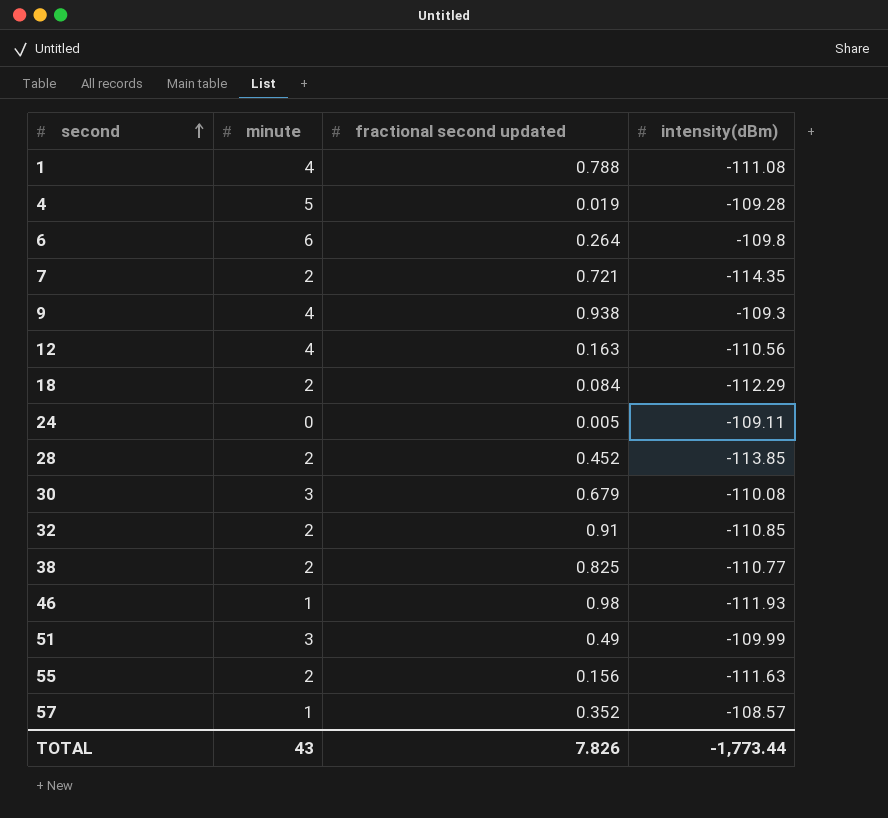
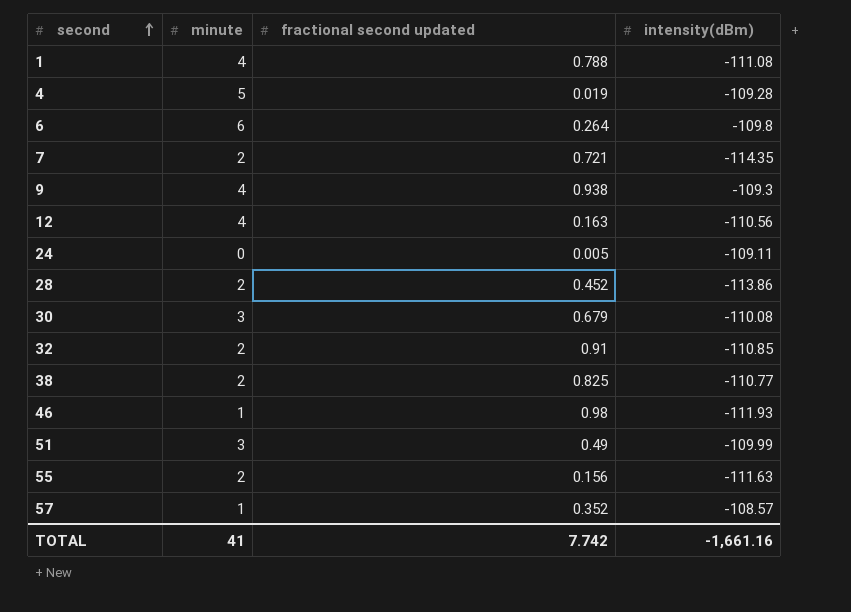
row 18: 2 | 0.084 | -112.29 -> none
28 | intensity(dBm): -113.85 -> -113.86
TOTAL | minute: 43 -> 41
TOTAL | fractional second updated: 7.826 -> 7.742
TOTAL | intensity(dBm): -1,773.44 -> -1,661.16

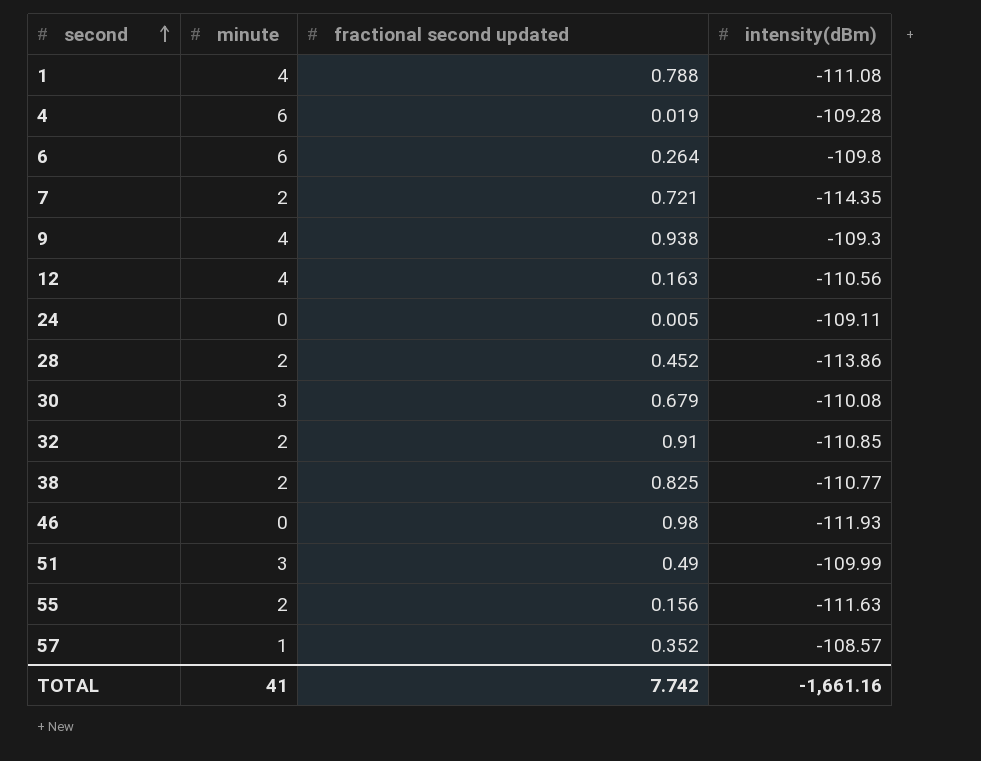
4 | minute: 5 -> 6
46 | minute: 1 -> 0

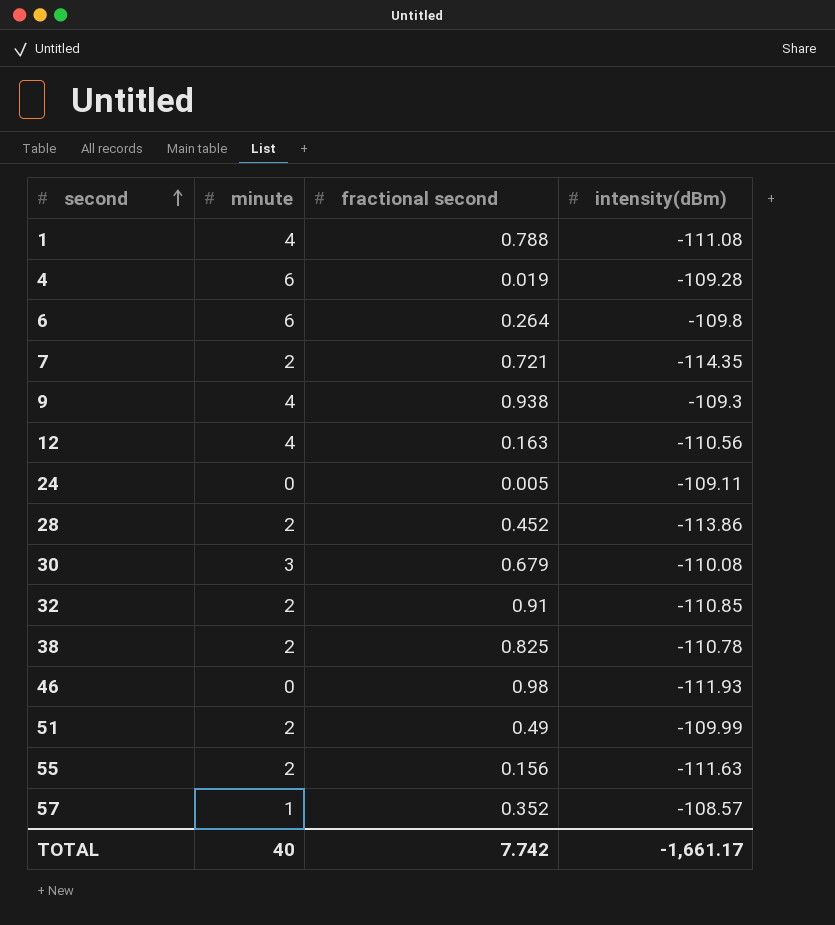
column name: fractional second updated -> fractional second
38 | intensity(dBm): -110.77 -> -110.78
51 | minute: 3 -> 2
TOTAL | minute: 41 -> 40
TOTAL | intensity(dBm): -1,661.16 -> -1,661.17

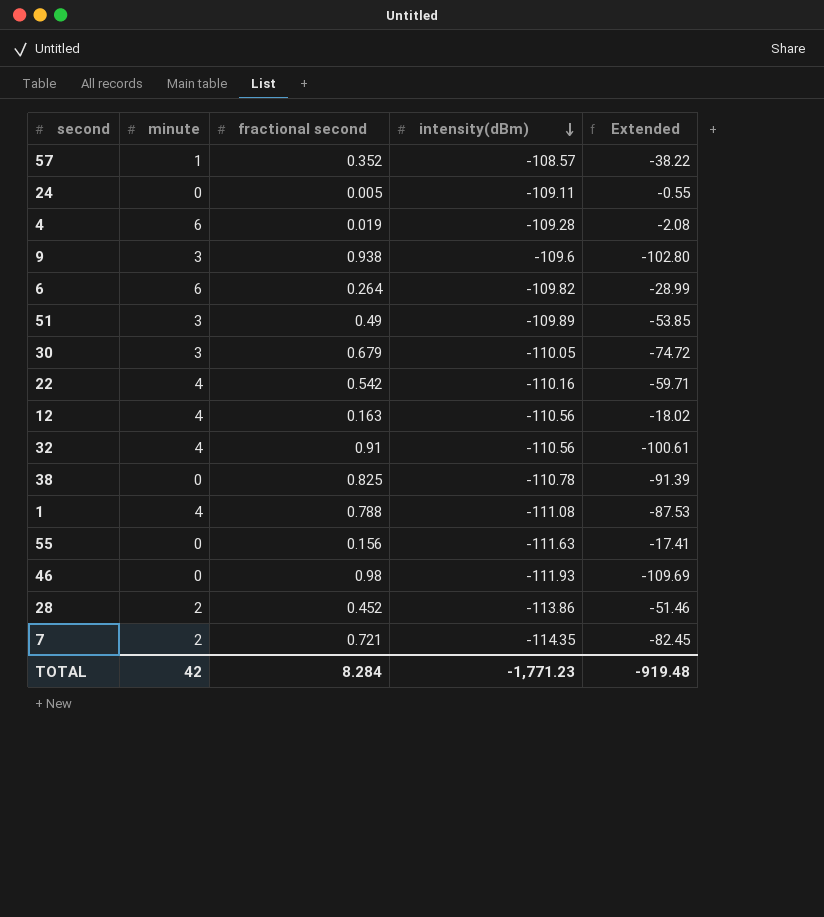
row order: second ascending -> intensity(dBm) descending
column Extended | formula: none -> [fractional second] * [intensity(dBm)]
9 | minute: 4 -> 3
9 | intensity(dBm): -109.3 -> -109.6
6 | intensity(dBm): -109.8 -> -109.82
51 | minute: 2 -> 3
51 | intensity(dBm): -109.99 -> -109.89
30 | intensity(dBm): -110.08 -> -110.05
row 22: none -> 4 | 0.542 | -110.16 | -59.71
32 | minute: 2 -> 4
32 | intensity(dBm): -110.85 -> -110.56
38 | minute: 2 -> 0
55 | minute: 2 -> 0
TOTAL | minute: 40 -> 42
TOTAL | fractional second: 7.742 -> 8.284
TOTAL | intensity(dBm): -1,661.17 -> -1,771.23

